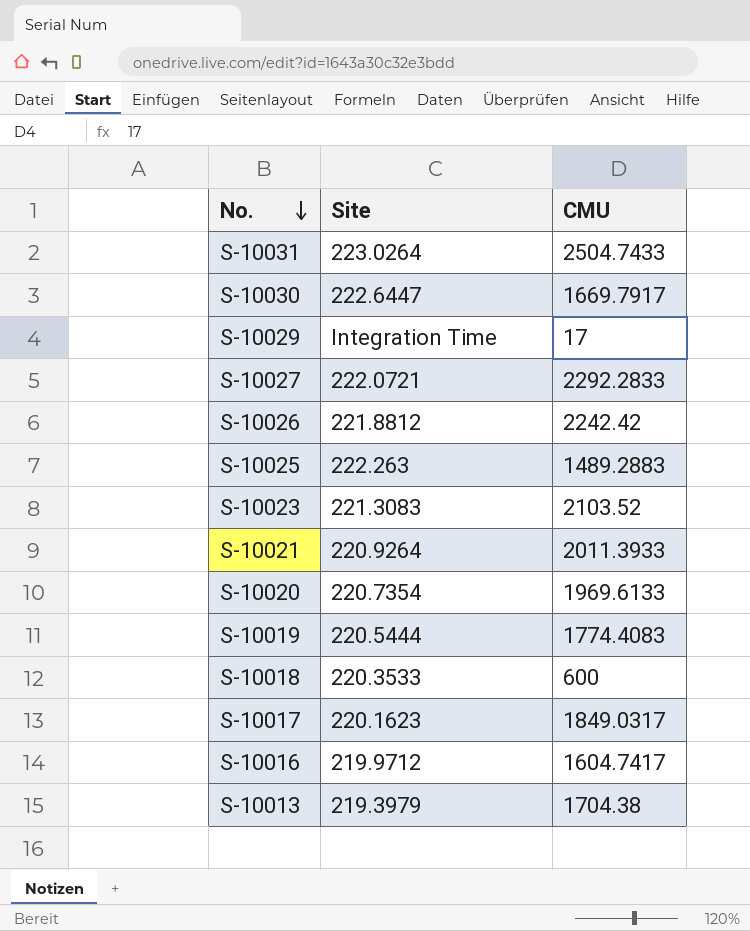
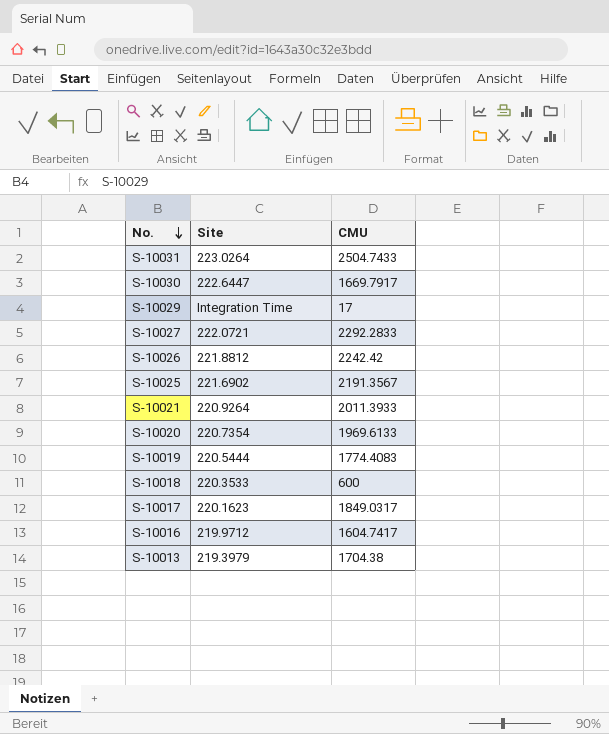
row S-10023: 221.3083 | 2103.52 -> none
S-10025 | Site: 222.263 -> 221.6902
S-10025 | CMU: 1489.2883 -> 2191.3567

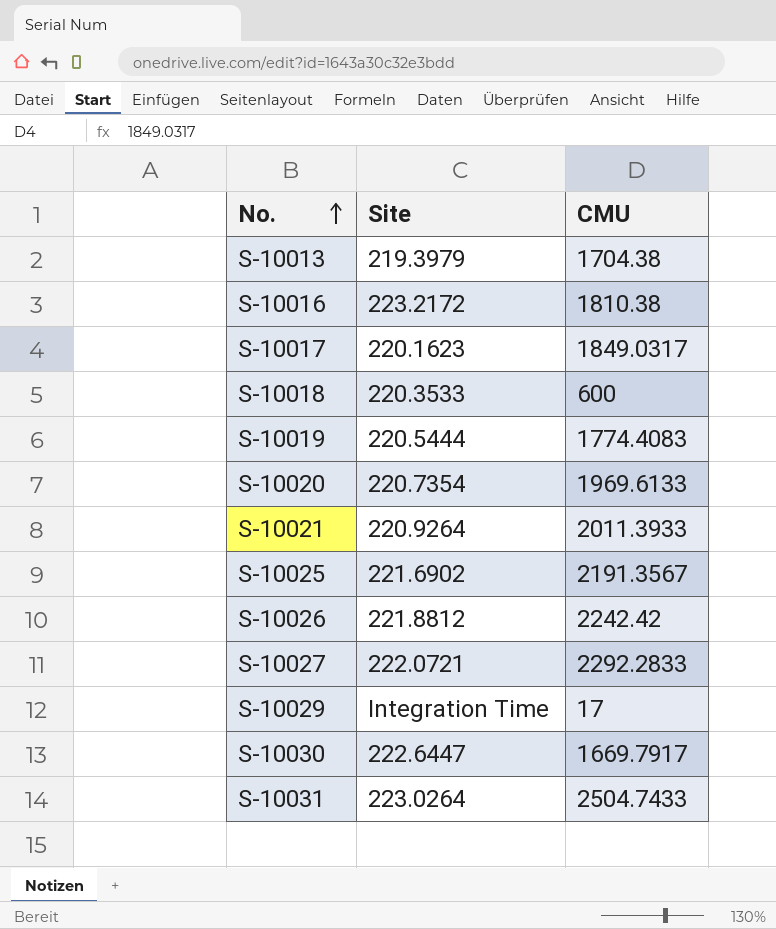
row order: No. descending -> No. ascending
S-10016 | Site: 219.9712 -> 223.2172
S-10016 | CMU: 1604.7417 -> 1810.38

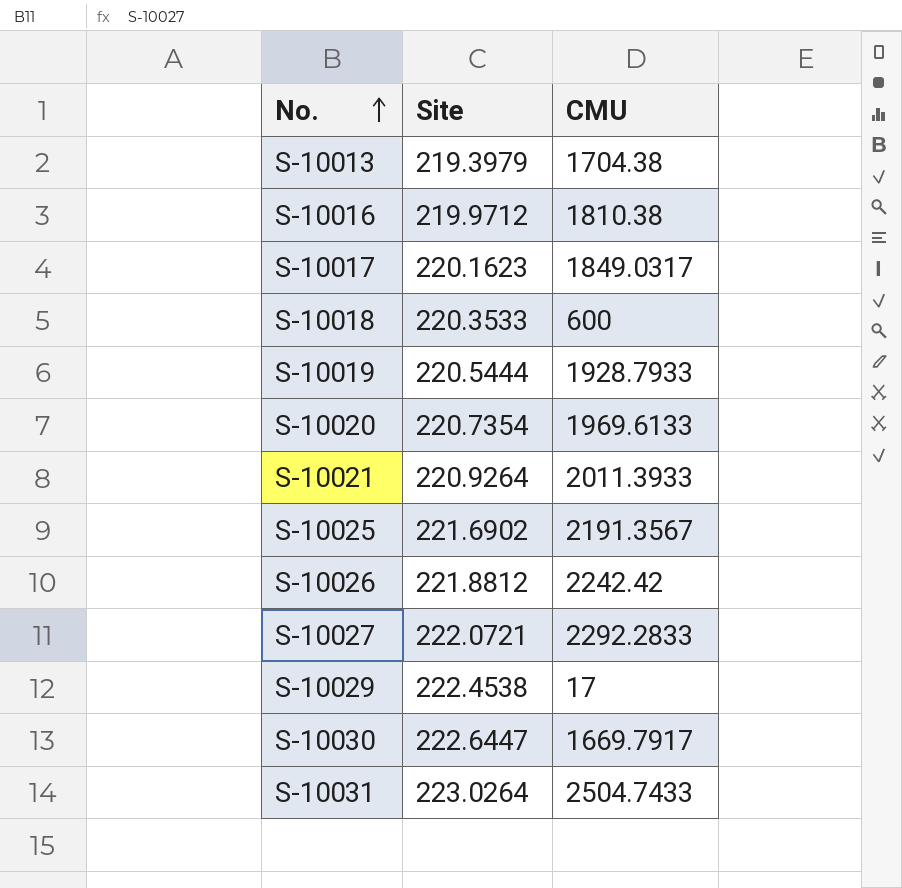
S-10016 | Site: 223.2172 -> 219.9712
S-10019 | CMU: 1774.4083 -> 1928.7933
S-10029 | Site: Integration Time -> 222.4538

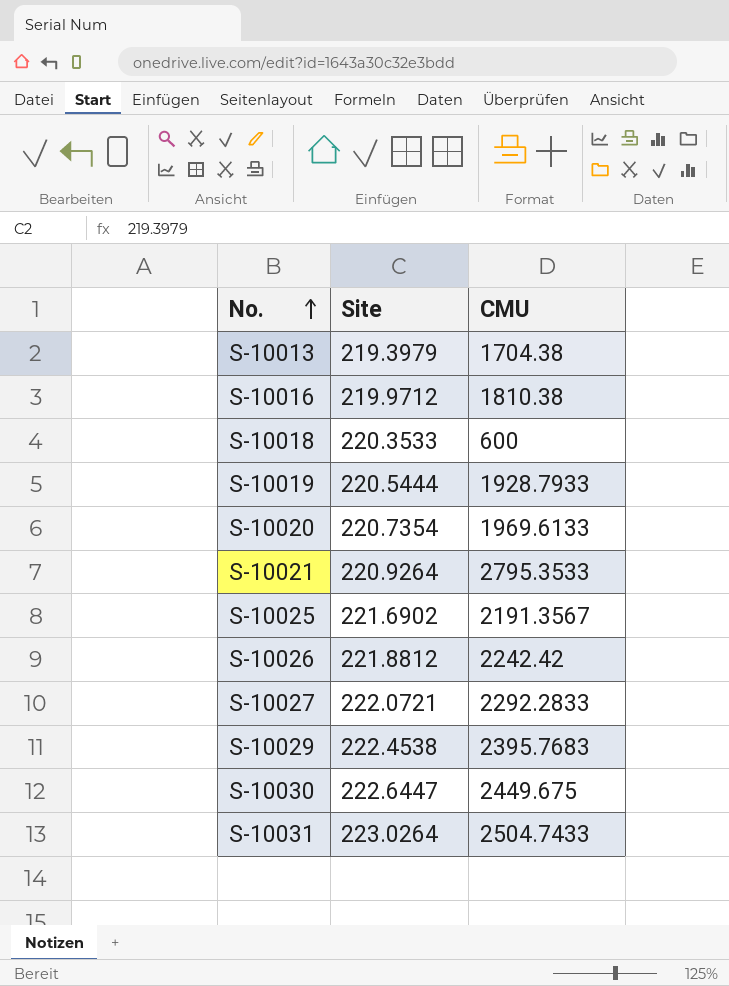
row S-10017: 220.1623 | 1849.0317 -> none
S-10021 | CMU: 2011.3933 -> 2795.3533
S-10029 | CMU: 17 -> 2395.7683
S-10030 | CMU: 1669.7917 -> 2449.675

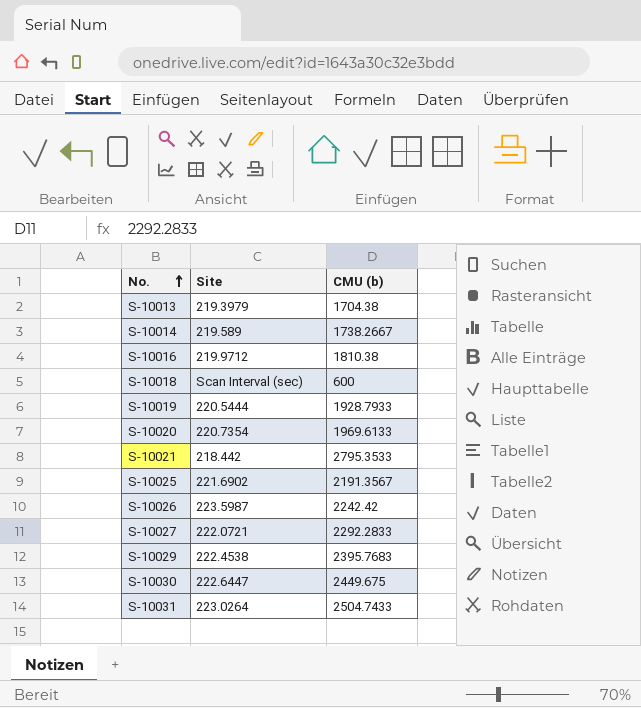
column name: CMU -> CMU (b)
row S-10014: none -> 219.589 | 1738.2667
S-10018 | Site: 220.3533 -> Scan Interval (sec)
S-10021 | Site: 220.9264 -> 218.442
S-10026 | Site: 221.8812 -> 223.5987

